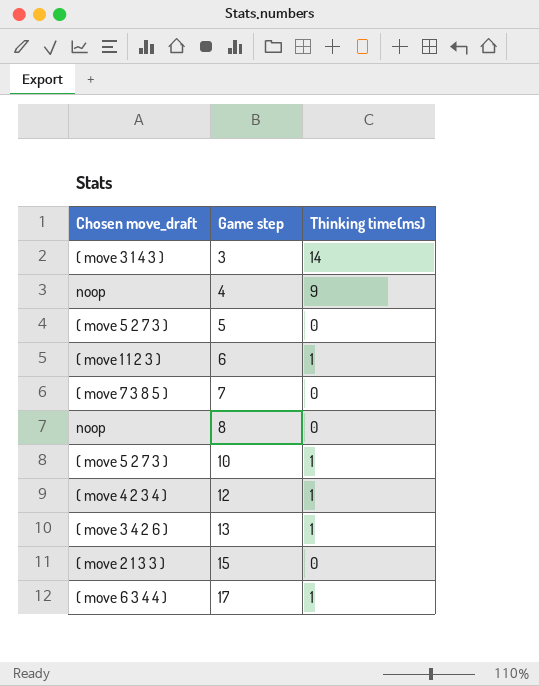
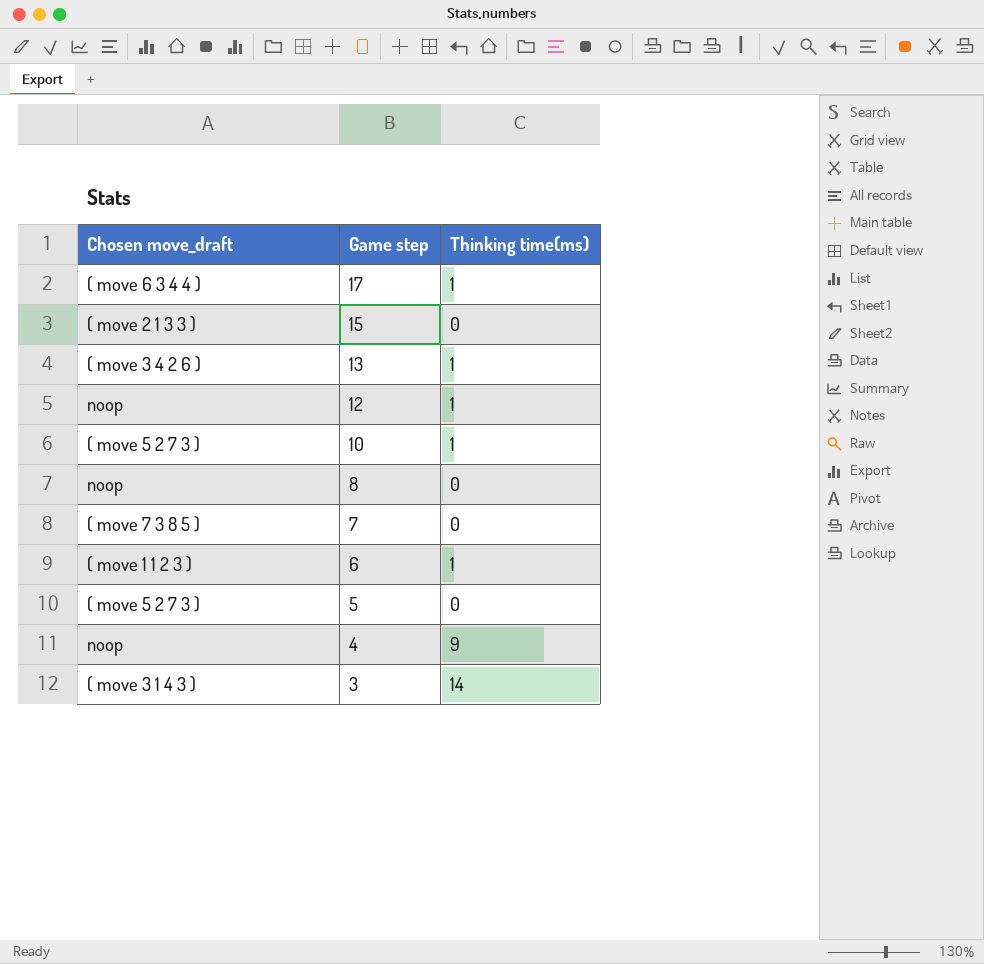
row order: Game step ascending -> Game step descending
12 | Chosen move_draft: ( move 4 2 3 4 ) -> noop

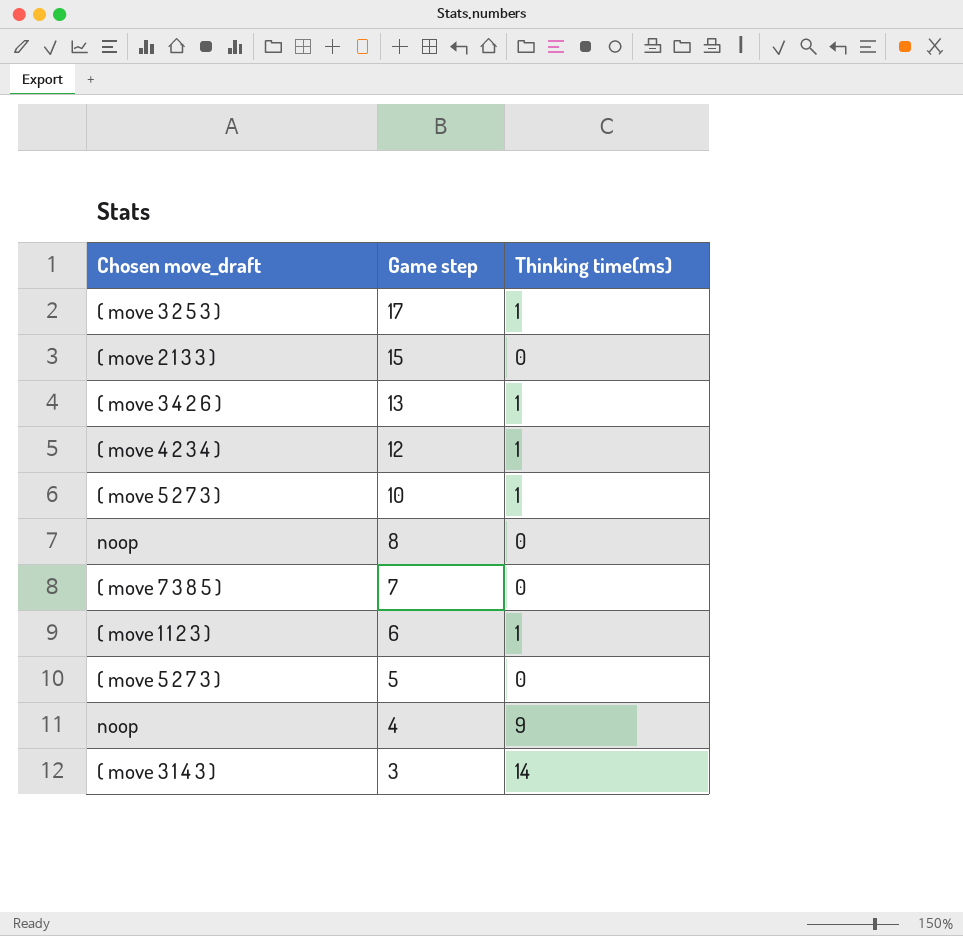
17 | Chosen move_draft: ( move 6 3 4 4 ) -> ( move 3 2 5 3 )
12 | Chosen move_draft: noop -> ( move 4 2 3 4 )

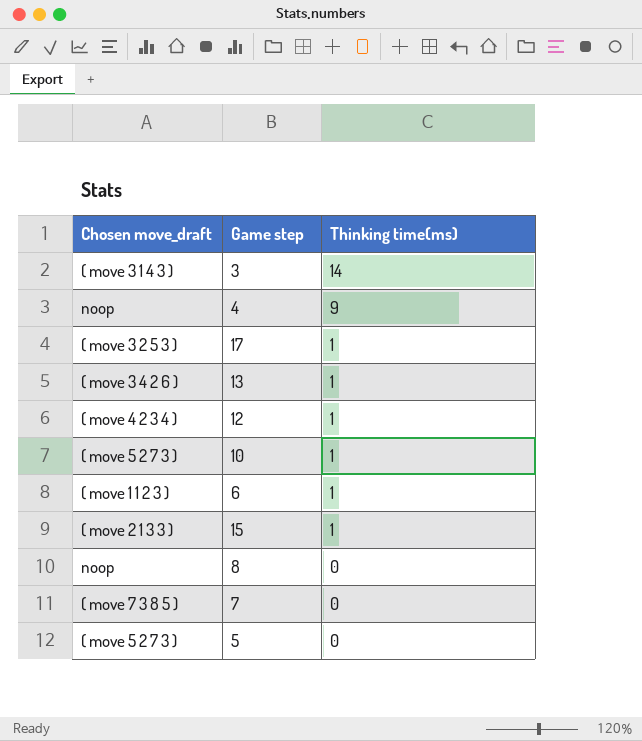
row order: Game step descending -> Thinking time(ms) descending
15 | Thinking time(ms): 0 -> 1

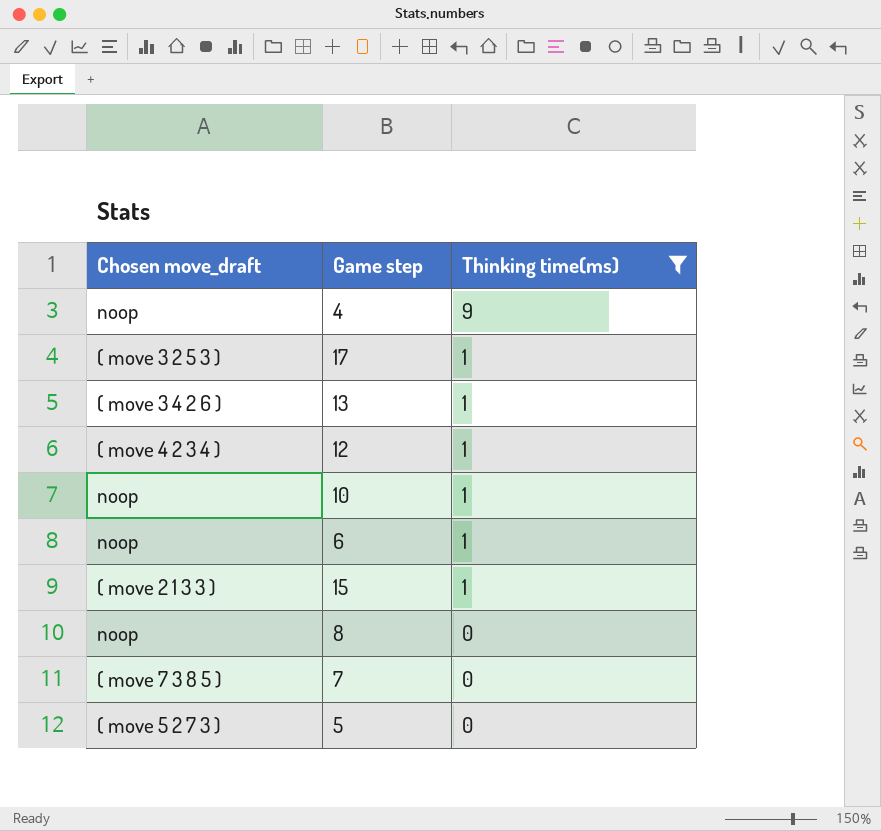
filter: none -> Thinking time(ms) != 14
10 | Chosen move_draft: ( move 5 2 7 3 ) -> noop
6 | Chosen move_draft: ( move 1 1 2 3 ) -> noop

